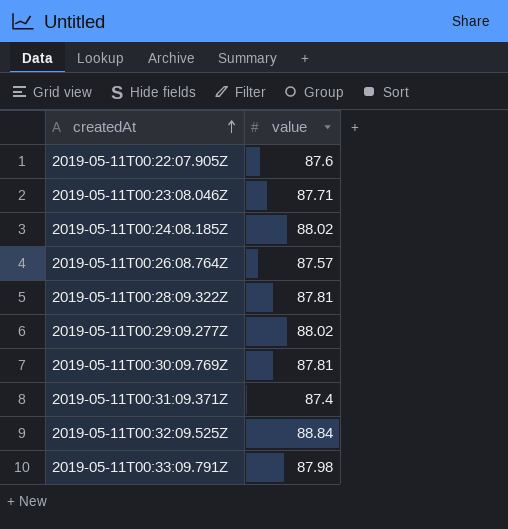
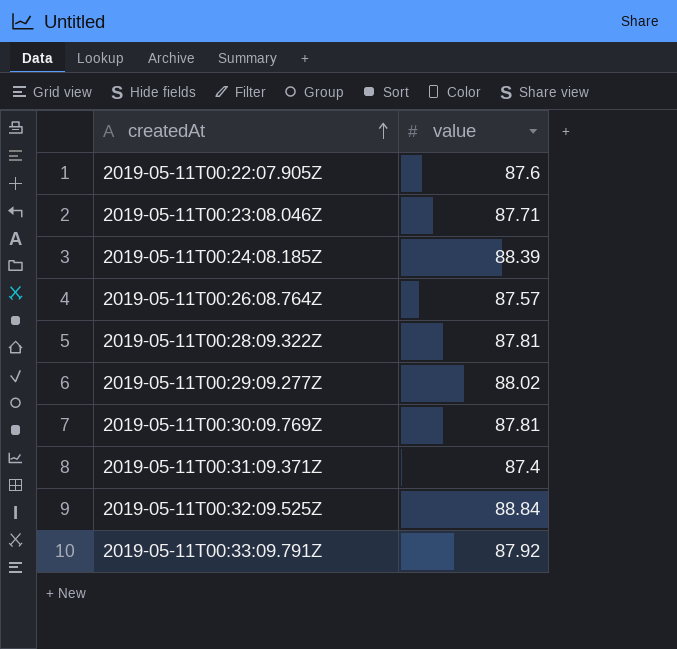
2019-05-11T00:24:08.185Z | value: 88.02 -> 88.39
2019-05-11T00:33:09.791Z | value: 87.98 -> 87.92

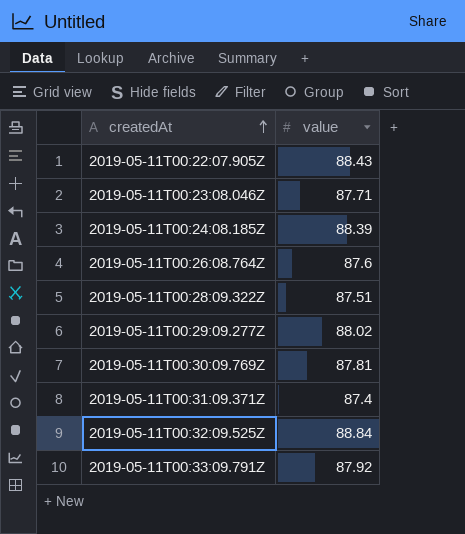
2019-05-11T00:22:07.905Z | value: 87.6 -> 88.43
2019-05-11T00:26:08.764Z | value: 87.57 -> 87.6
2019-05-11T00:28:09.322Z | value: 87.81 -> 87.51

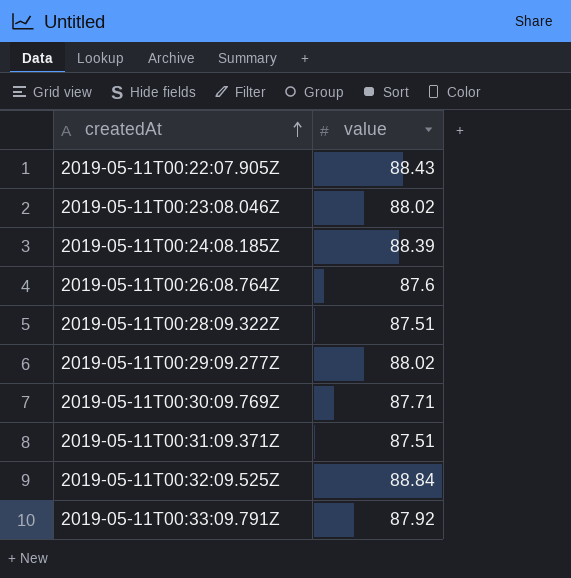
2019-05-11T00:23:08.046Z | value: 87.71 -> 88.02
2019-05-11T00:30:09.769Z | value: 87.81 -> 87.71
2019-05-11T00:31:09.371Z | value: 87.4 -> 87.51

